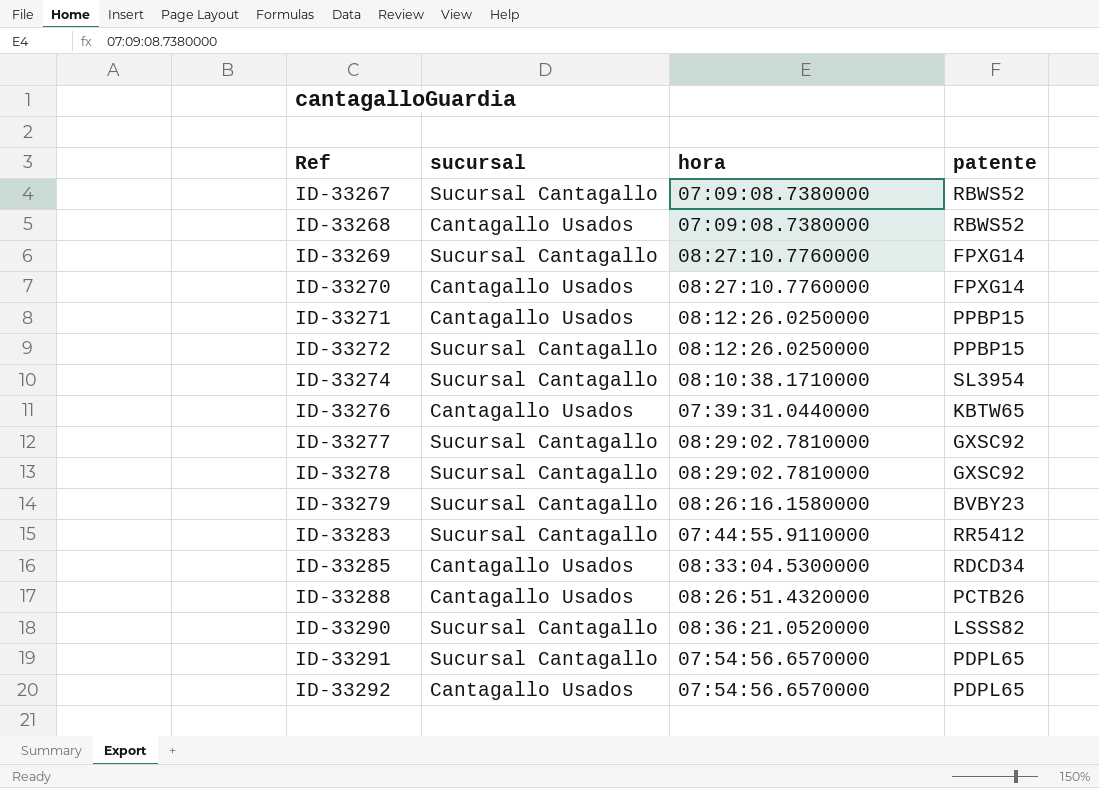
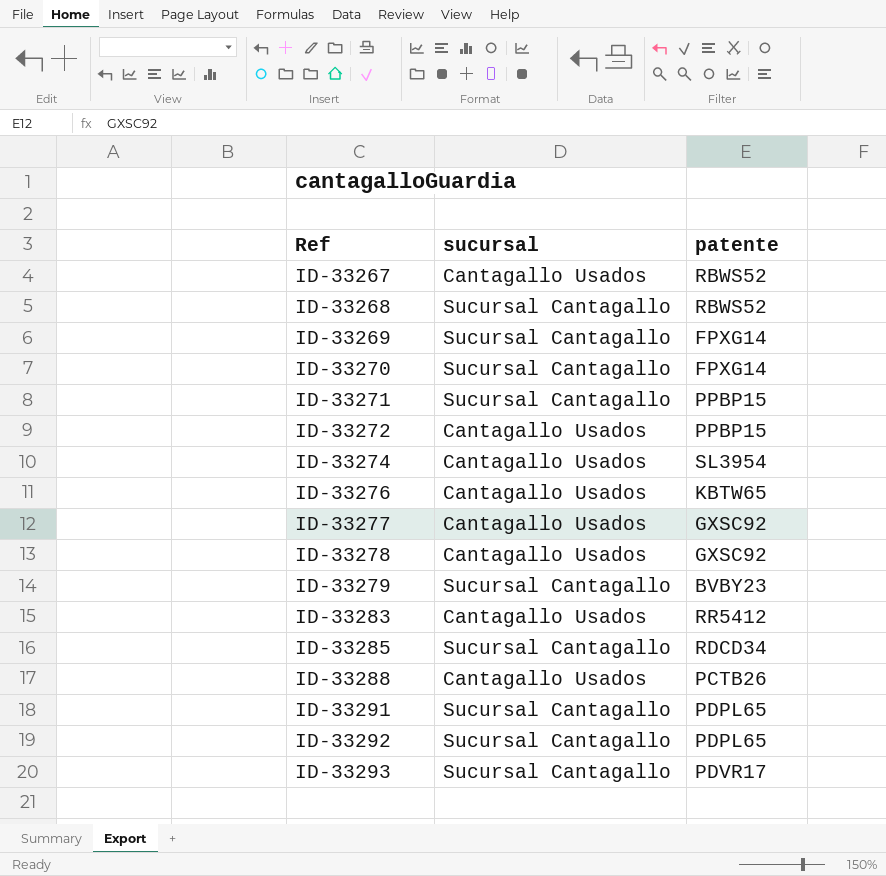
column hora | position: 3 -> none
row ID-33290: Sucursal Cantagallo | 08:36:21.0520000 | LSSS82 -> none
ID-33267 | sucursal: Sucursal Cantagallo -> Cantagallo Usados
ID-33268 | sucursal: Cantagallo Usados -> Sucursal Cantagallo
ID-33270 | sucursal: Cantagallo Usados -> Sucursal Cantagallo
ID-33271 | sucursal: Cantagallo Usados -> Sucursal Cantagallo
ID-33272 | sucursal: Sucursal Cantagallo -> Cantagallo Usados
ID-33274 | sucursal: Sucursal Cantagallo -> Cantagallo Usados
ID-33277 | sucursal: Sucursal Cantagallo -> Cantagallo Usados
ID-33278 | sucursal: Sucursal Cantagallo -> Cantagallo Usados
ID-33283 | sucursal: Sucursal Cantagallo -> Cantagallo Usados
ID-33285 | sucursal: Cantagallo Usados -> Sucursal Cantagallo
ID-33292 | sucursal: Cantagallo Usados -> Sucursal Cantagallo
row ID-33293: none -> Sucursal Cantagallo | PDVR17

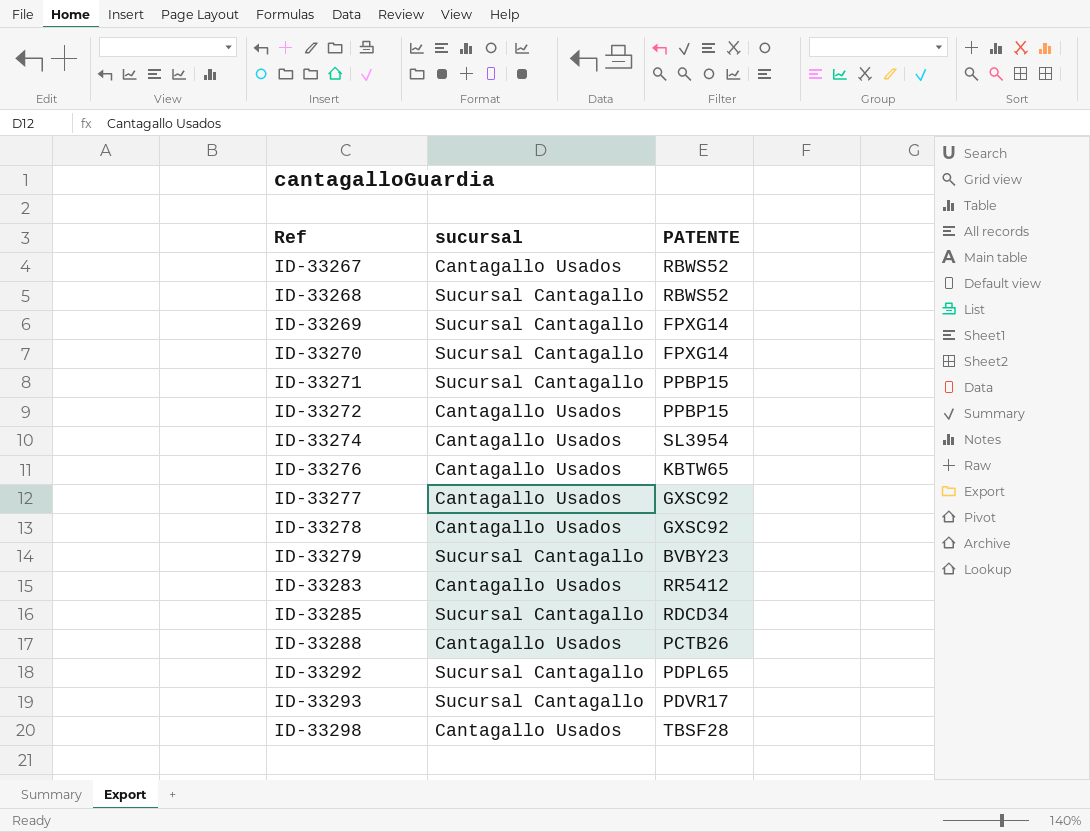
column name: patente -> PATENTE
row ID-33291: Sucursal Cantagallo | PDPL65 -> none
row ID-33298: none -> Cantagallo Usados | TBSF28

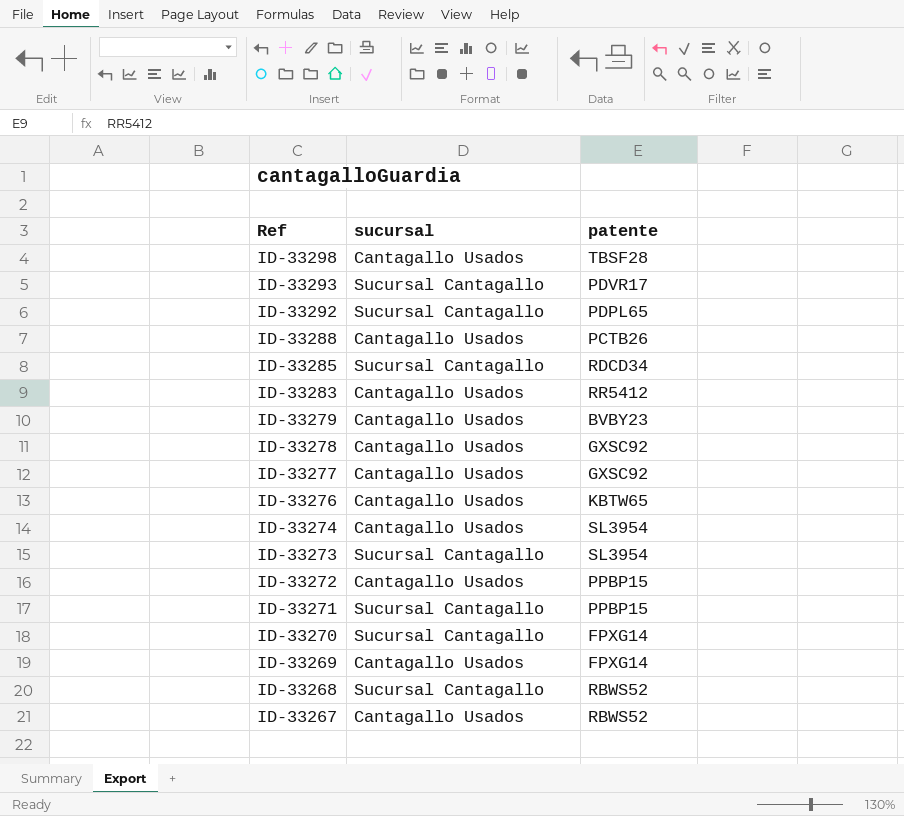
row order: Ref ascending -> Ref descending
column name: PATENTE -> patente
ID-33279 | sucursal: Sucursal Cantagallo -> Cantagallo Usados
row ID-33273: none -> Sucursal Cantagallo | SL3954
ID-33269 | sucursal: Sucursal Cantagallo -> Cantagallo Usados

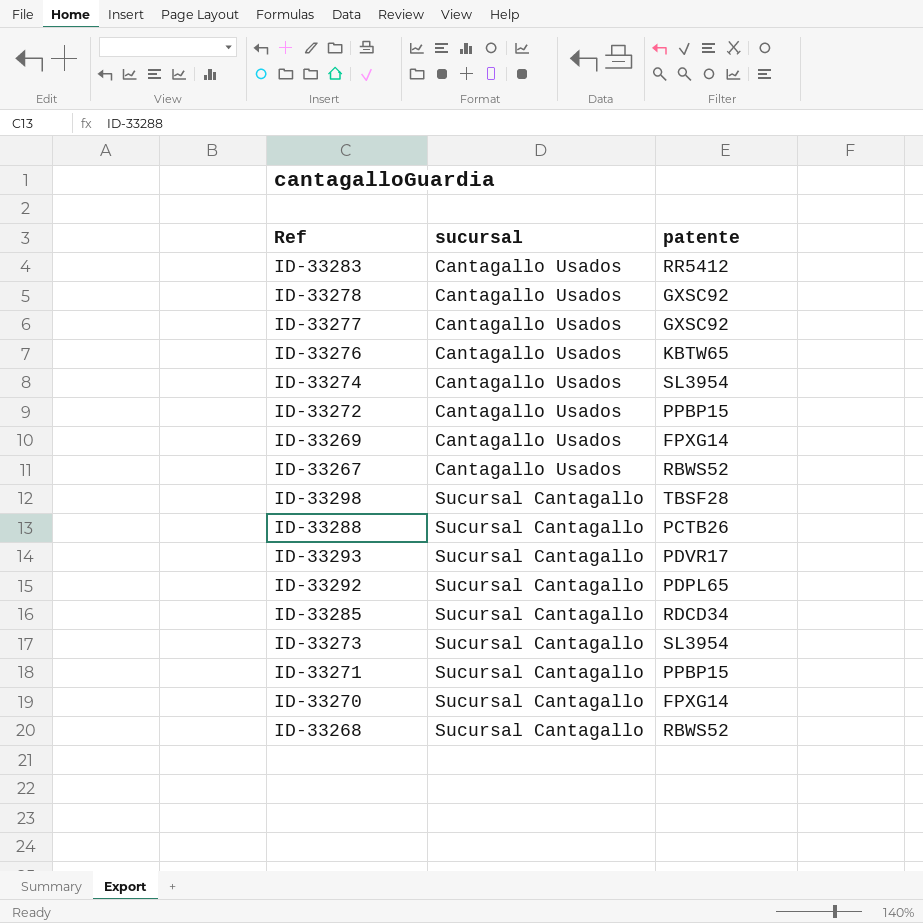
row order: Ref descending -> sucursal ascending
row ID-33279: Cantagallo Usados | BVBY23 -> none
ID-33298 | sucursal: Cantagallo Usados -> Sucursal Cantagallo
ID-33288 | sucursal: Cantagallo Usados -> Sucursal Cantagallo

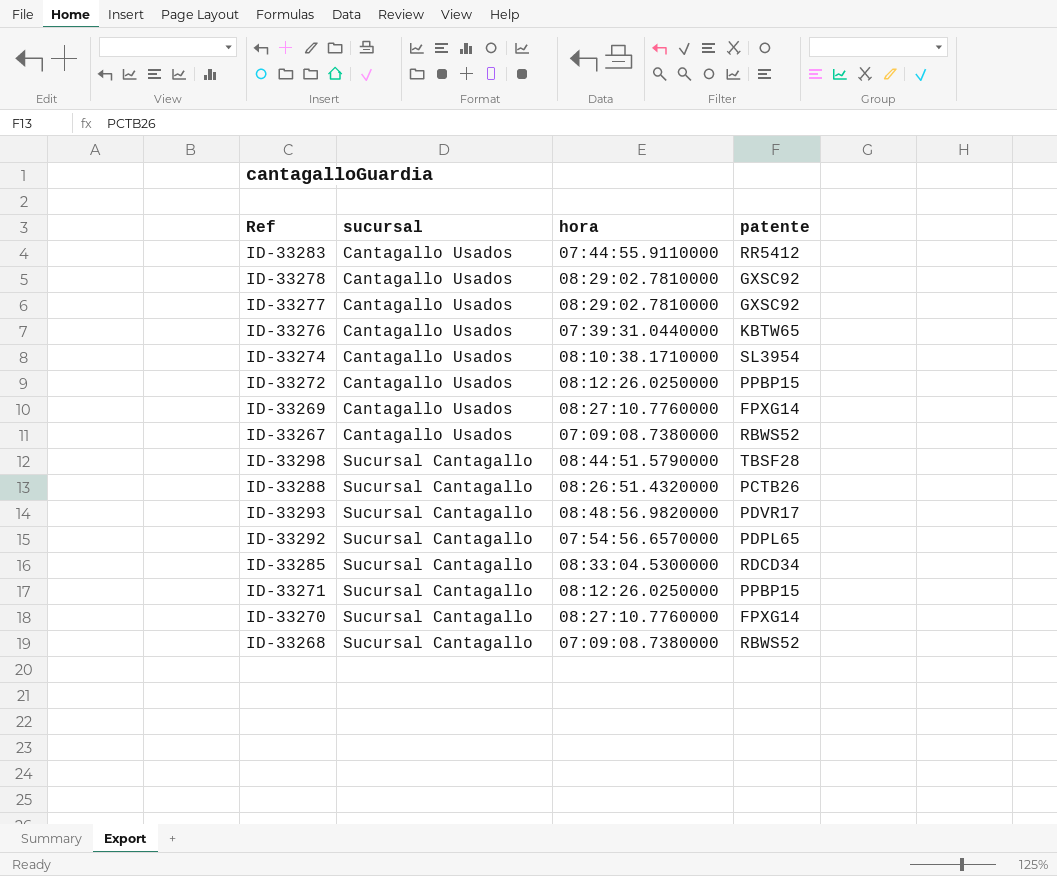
column hora | position: none -> 3
row ID-33273: Sucursal Cantagallo | SL3954 -> none

